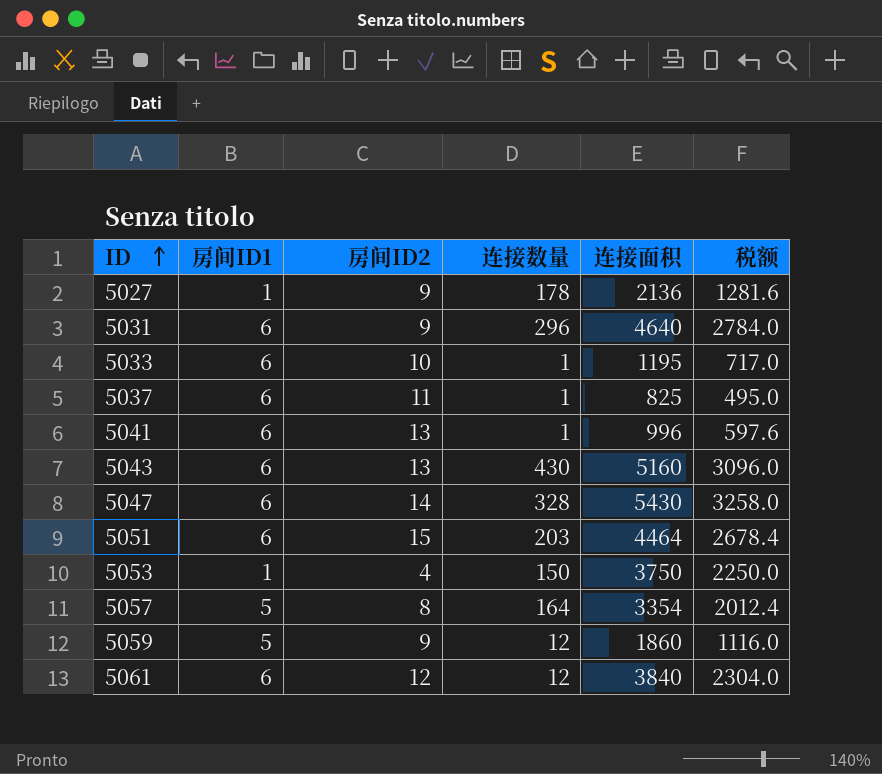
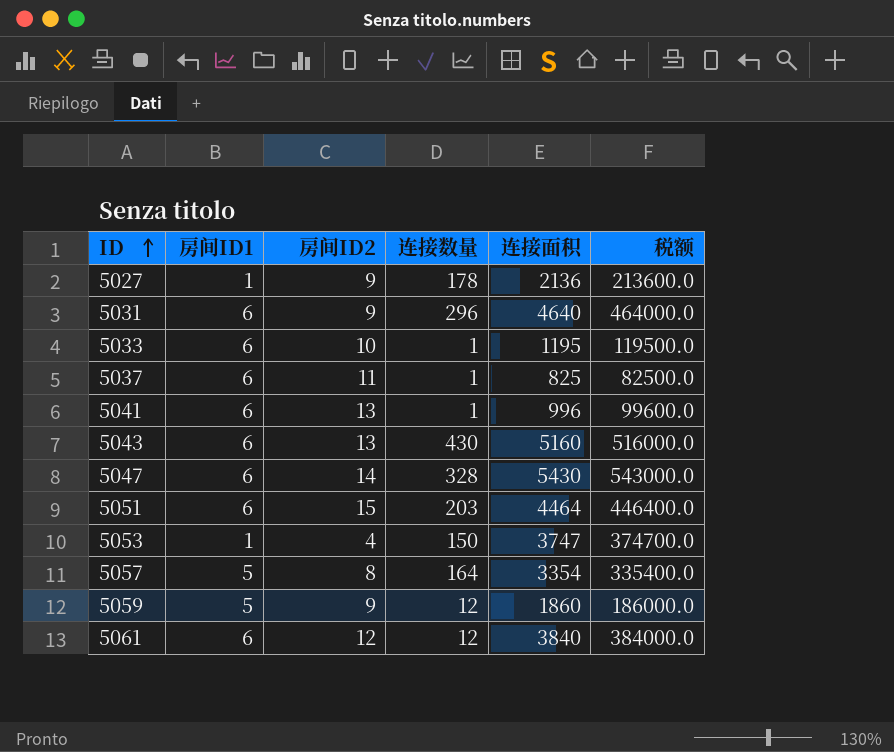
column 税额 | formula: [连接面积] * 0.6 -> [连接面积] * 100
5053 | 连接面积: 3750 -> 3747

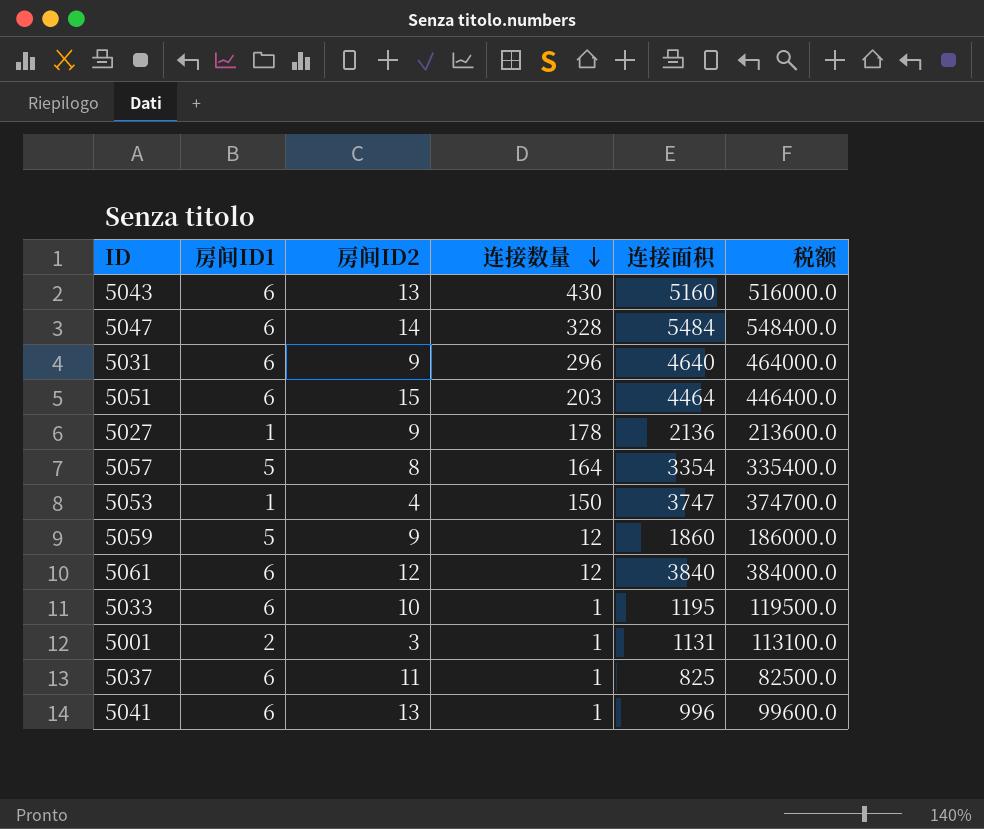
row order: ID ascending -> 连接数量 descending
5047 | 连接面积: 5430 -> 5484
5047 | 税额: 543000.0 -> 548400.0
row 5001: none -> 2 | 3 | 1 | 1131 | 113100.0

